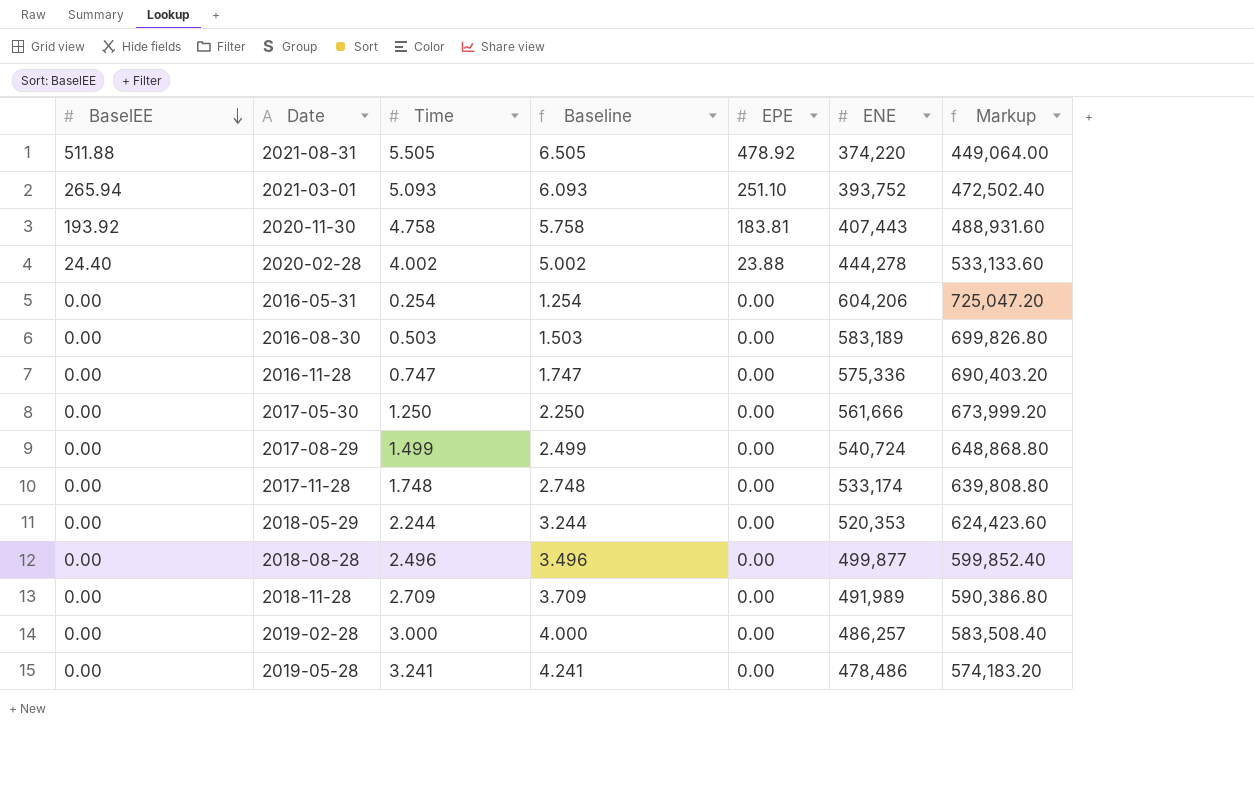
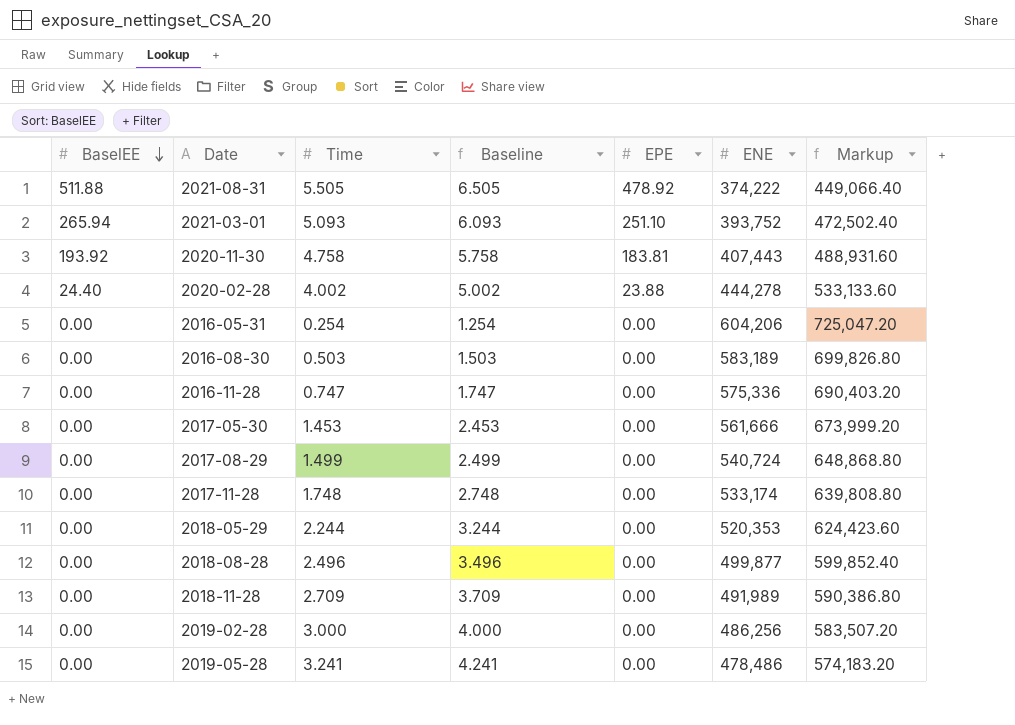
2021-08-31 | ENE: 374,220 -> 374,222
2021-08-31 | Markup: 449,064.00 -> 449,066.40
2017-05-30 | Time: 1.250 -> 1.453
2017-05-30 | Baseline: 2.250 -> 2.453
2019-02-28 | ENE: 486,257 -> 486,256
2019-02-28 | Markup: 583,508.40 -> 583,507.20

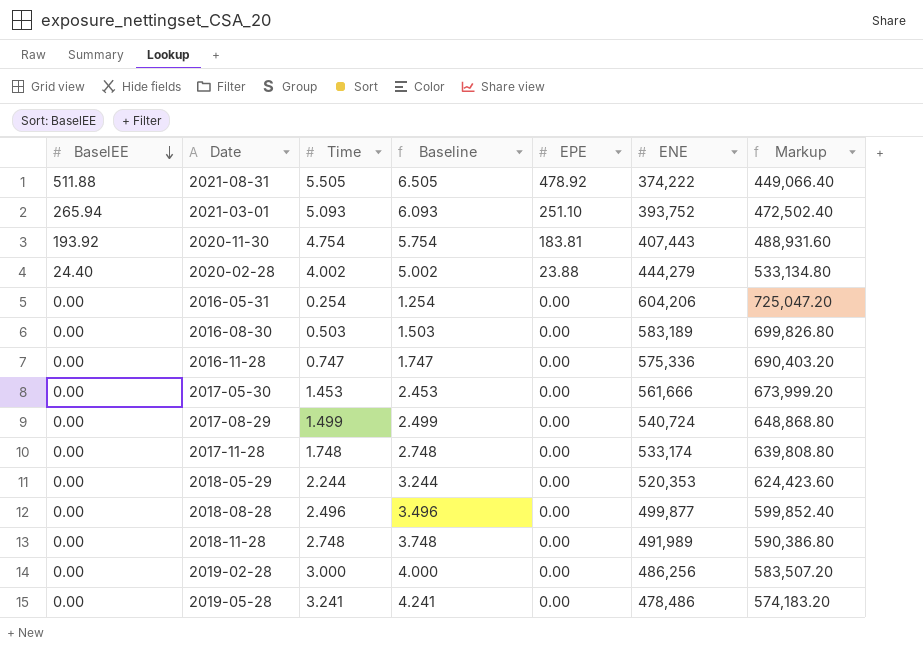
2020-11-30 | Time: 4.758 -> 4.754
2020-11-30 | Baseline: 5.758 -> 5.754
2020-02-28 | ENE: 444,278 -> 444,279
2020-02-28 | Markup: 533,133.60 -> 533,134.80
2018-11-28 | Time: 2.709 -> 2.748
2018-11-28 | Baseline: 3.709 -> 3.748

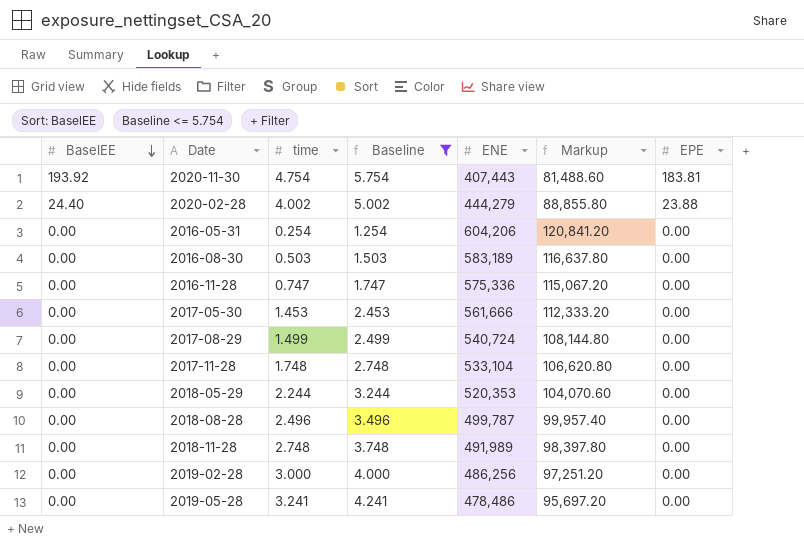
filter: none -> Baseline <= 5.754
column name: Time -> time
column Markup | formula: [ENE] * 1.2 -> [ENE] * 0.2
column EPE | position: 5 -> 7
2017-11-28 | ENE: 533,174 -> 533,104
2018-08-28 | ENE: 499,877 -> 499,787

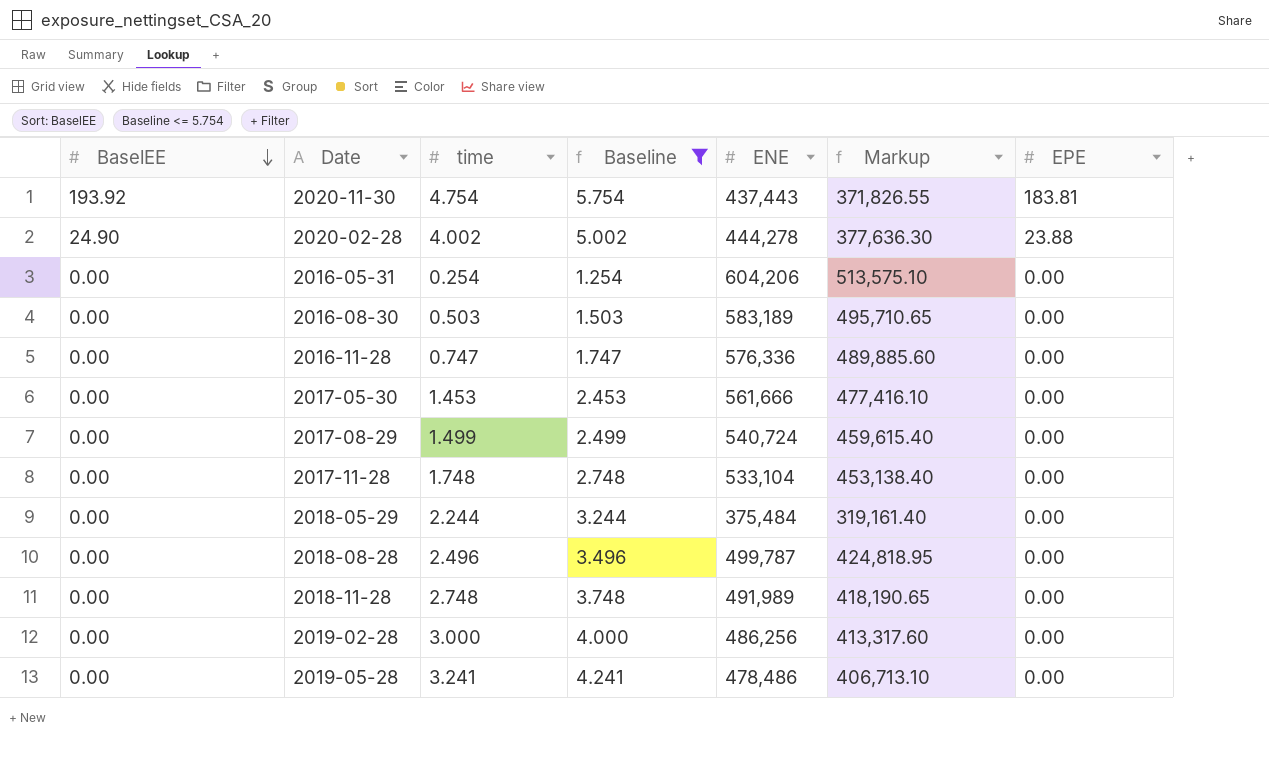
column Markup | formula: [ENE] * 0.2 -> [ENE] * 0.85
2020-11-30 | ENE: 407,443 -> 437,443
2020-02-28 | BaselEE: 24.40 -> 24.90
2020-02-28 | ENE: 444,279 -> 444,278
2016-11-28 | ENE: 575,336 -> 576,336
2018-05-29 | ENE: 520,353 -> 375,484

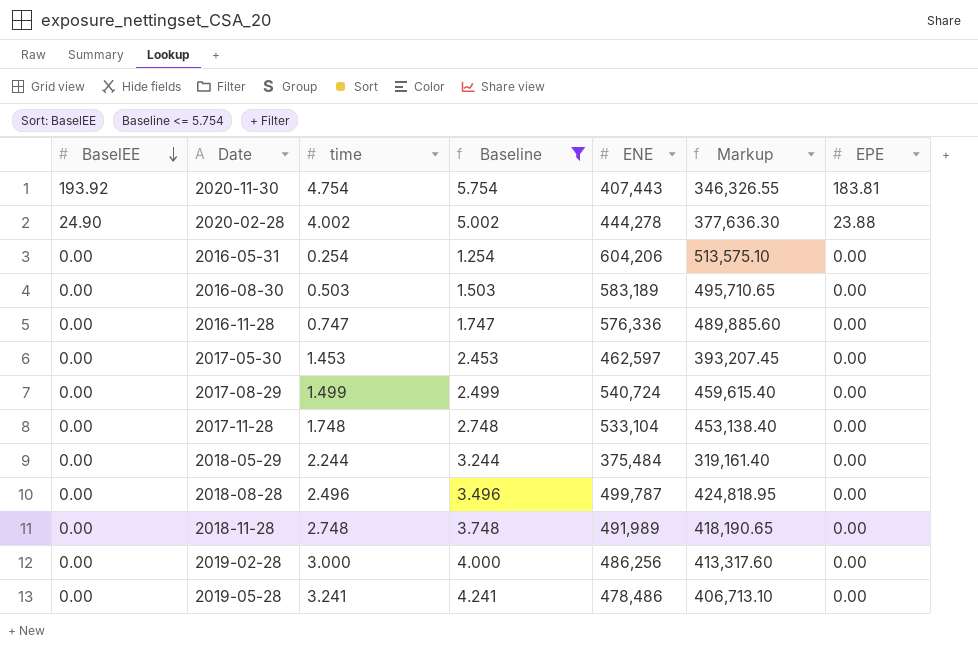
2020-11-30 | ENE: 437,443 -> 407,443
2020-11-30 | Markup: 371,826.55 -> 346,326.55
2017-05-30 | ENE: 561,666 -> 462,597
2017-05-30 | Markup: 477,416.10 -> 393,207.45

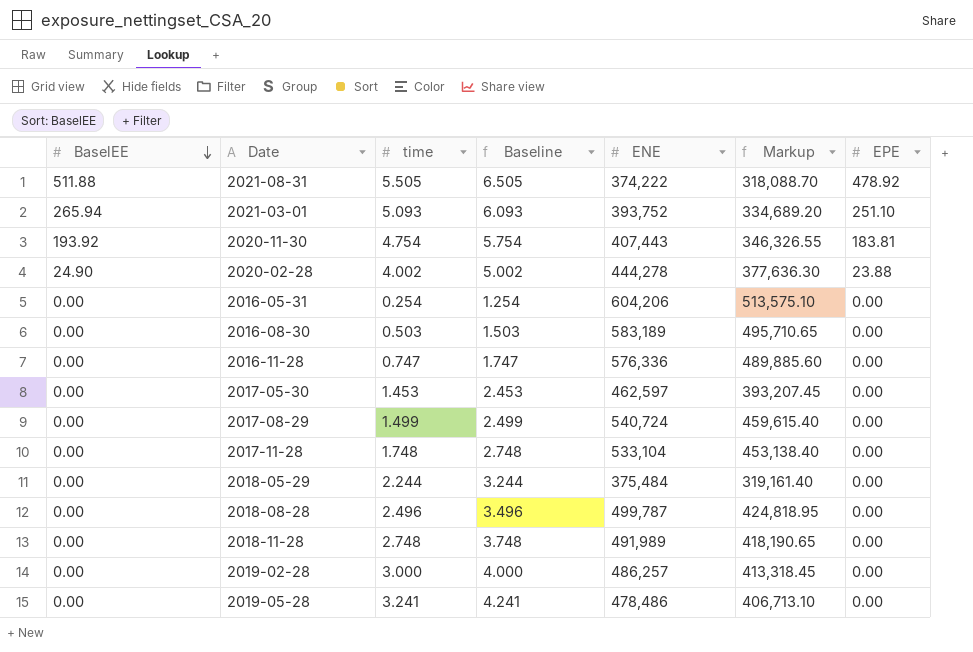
filter: Baseline <= 5.754 -> none
2019-02-28 | ENE: 486,256 -> 486,257
2019-02-28 | Markup: 413,317.60 -> 413,318.45

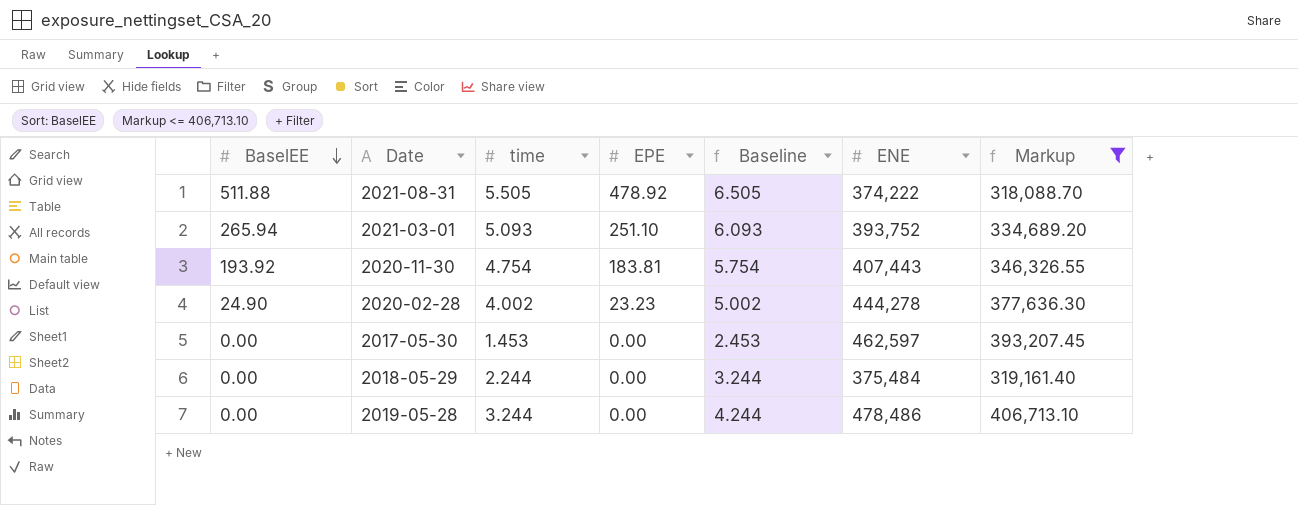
filter: none -> Markup <= 406,713.10
column EPE | position: 7 -> 4
2020-02-28 | EPE: 23.88 -> 23.23
2019-05-28 | time: 3.241 -> 3.244
2019-05-28 | Baseline: 4.241 -> 4.244

